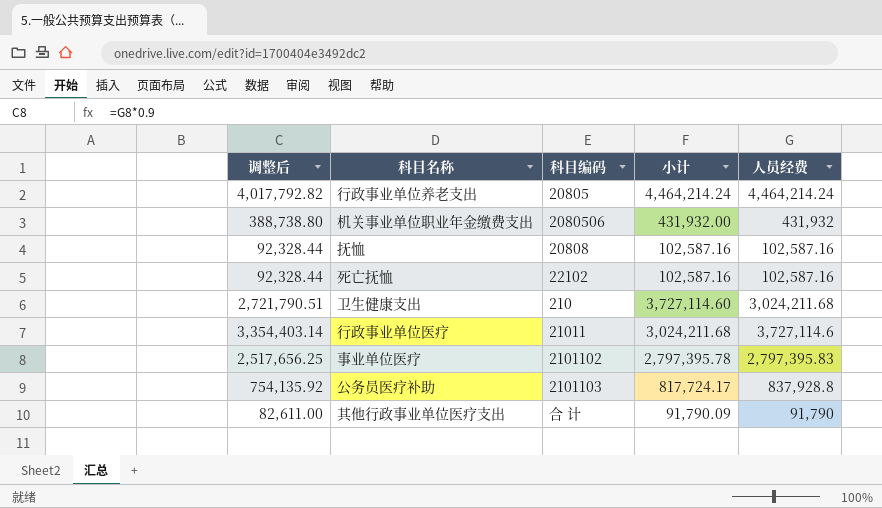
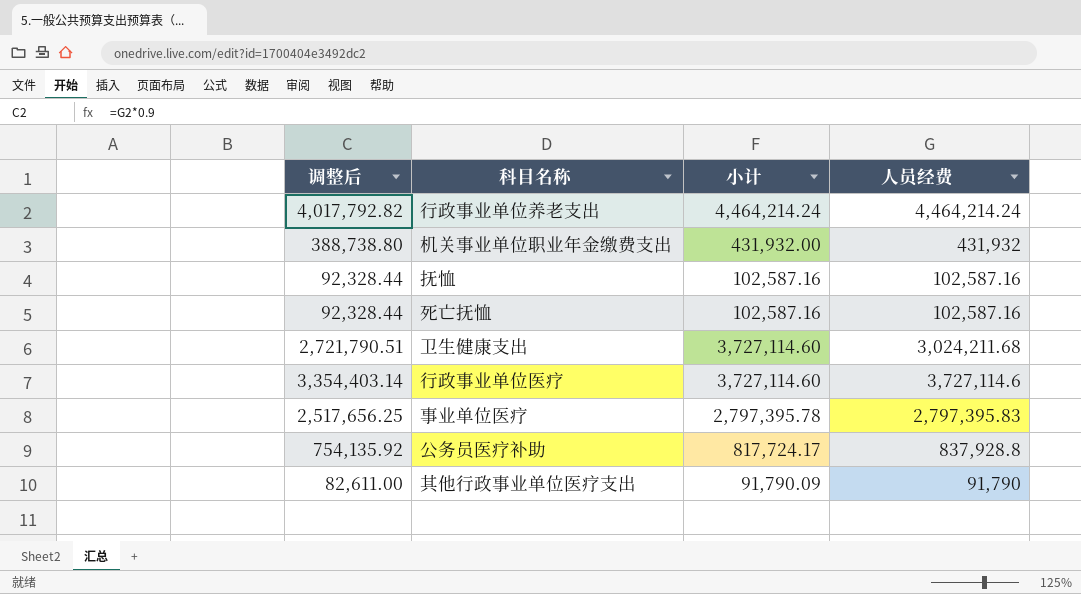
column 科目编码 | position: 3 -> none
行政事业单位医疗 | 小计: 3,024,211.68 -> 3,727,114.60

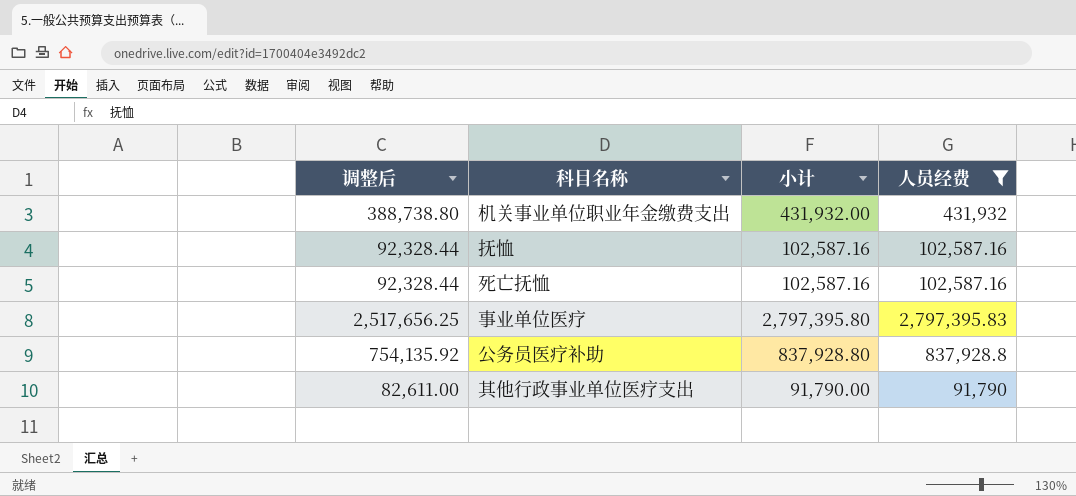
filter: none -> 人员经费 <= 2,797,395.83
事业单位医疗 | 小计: 2,797,395.78 -> 2,797,395.80
公务员医疗补助 | 小计: 817,724.17 -> 837,928.80
其他行政事业单位医疗支出 | 小计: 91,790.09 -> 91,790.00

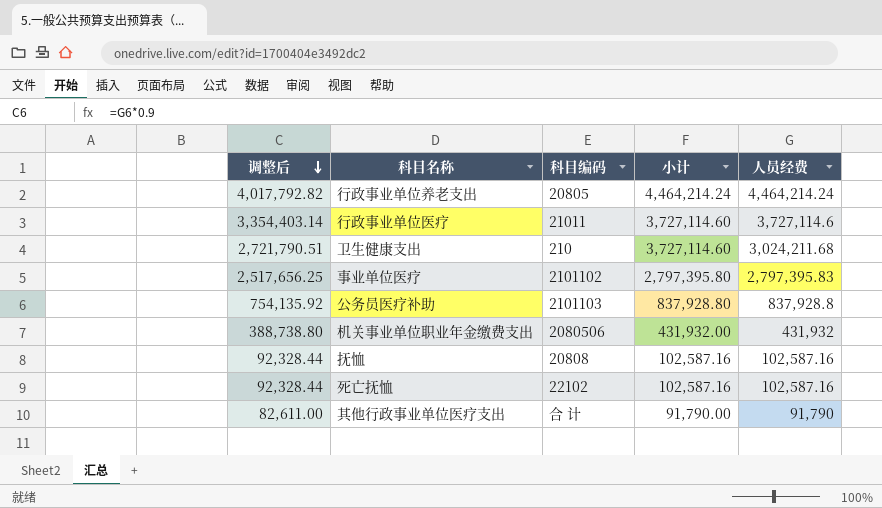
filter: 人员经费 <= 2,797,395.83 -> none
row order: none -> 调整后 descending
column 科目编码 | position: none -> 3

